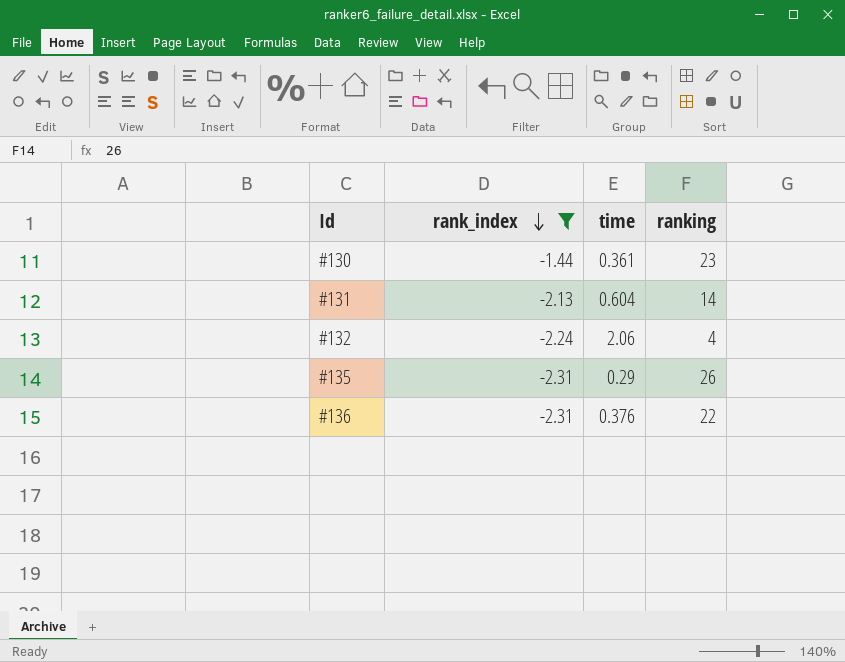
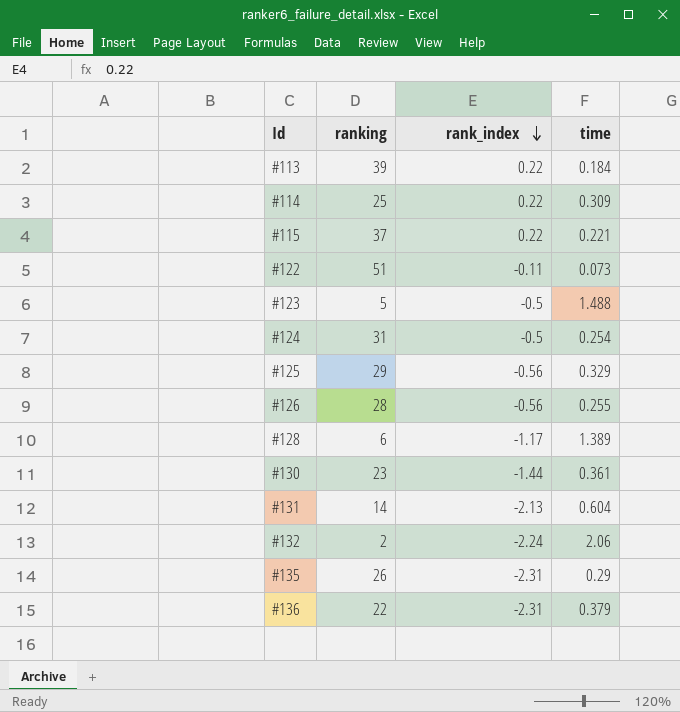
filter: rank_index <= -1.44 -> none
column ranking | position: 4 -> 2
#132 | ranking: 4 -> 2
#136 | time: 0.376 -> 0.379

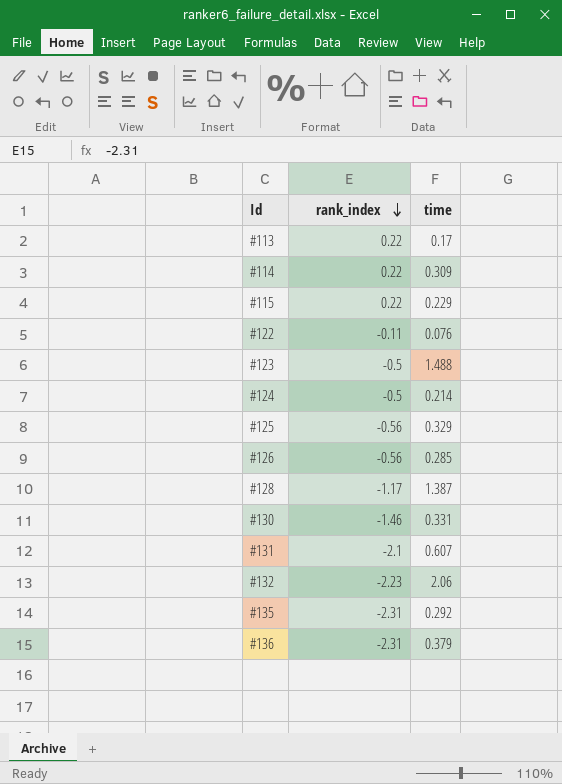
column ranking | position: 2 -> none
#113 | time: 0.184 -> 0.17
#115 | time: 0.221 -> 0.229
#122 | time: 0.073 -> 0.076
#124 | time: 0.254 -> 0.214
#126 | time: 0.255 -> 0.285
#128 | time: 1.389 -> 1.387
#130 | rank_index: -1.44 -> -1.46
#130 | time: 0.361 -> 0.331
#131 | rank_index: -2.13 -> -2.1
#131 | time: 0.604 -> 0.607
#132 | rank_index: -2.24 -> -2.23
#135 | time: 0.29 -> 0.292

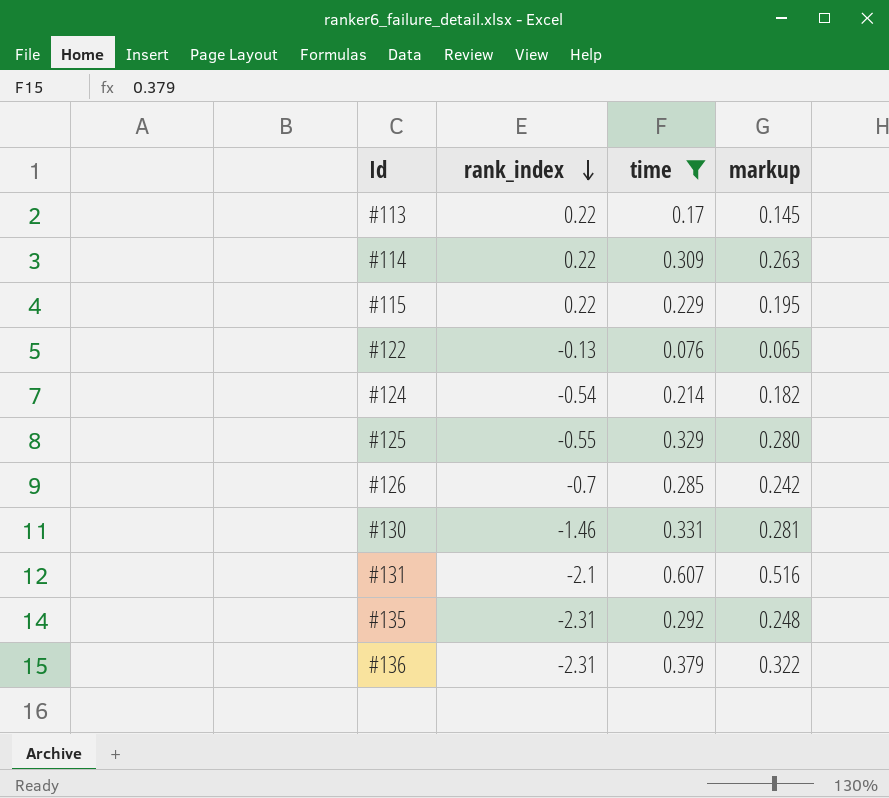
filter: none -> time <= 0.607
column markup | formula: none -> [time] * 0.85
#122 | rank_index: -0.11 -> -0.13
#124 | rank_index: -0.5 -> -0.54
#125 | rank_index: -0.56 -> -0.55
#126 | rank_index: -0.56 -> -0.7

